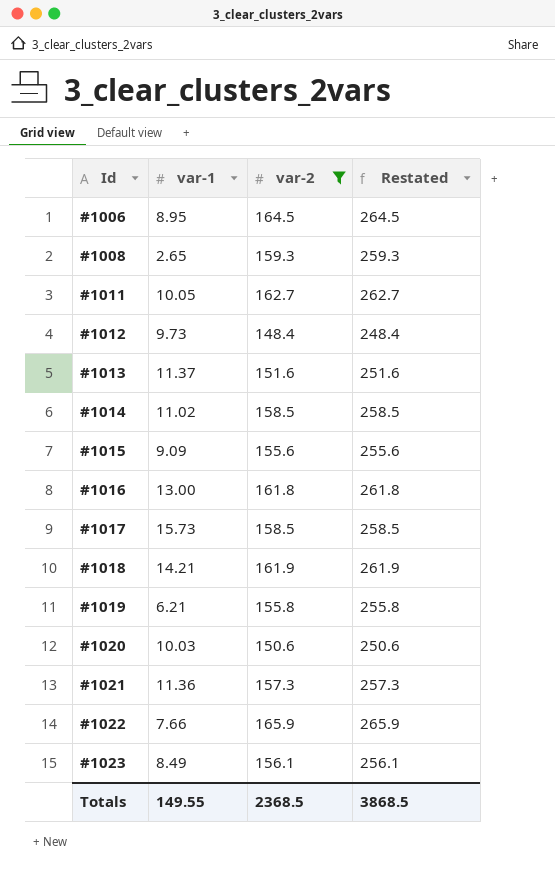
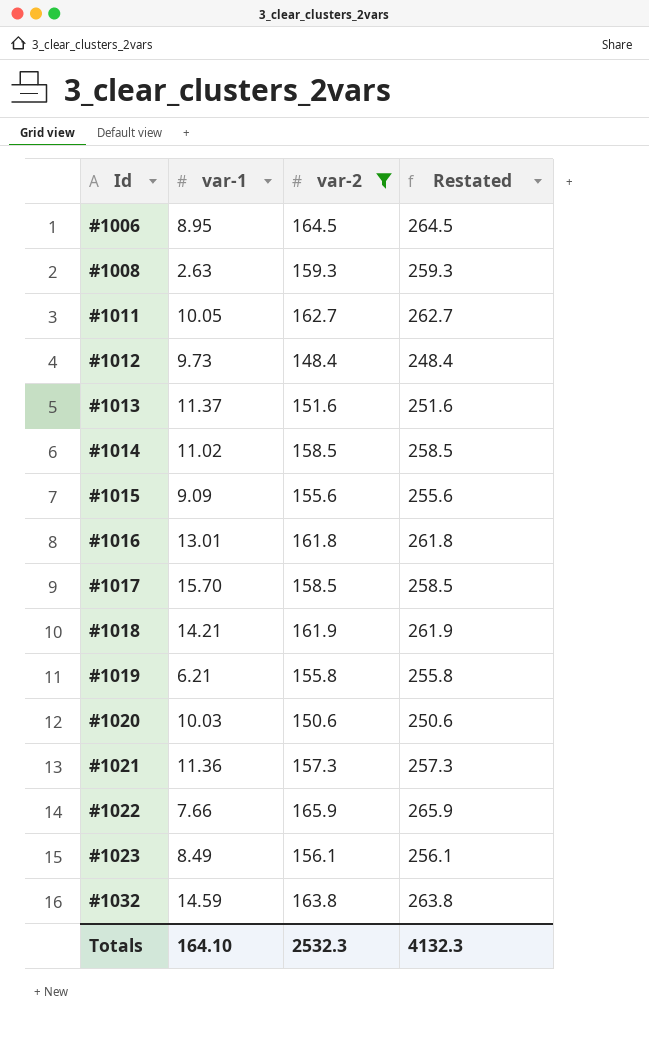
#1008 | var-1: 2.65 -> 2.63
#1016 | var-1: 13.00 -> 13.01
#1017 | var-1: 15.73 -> 15.70
row #1032: none -> 14.59 | 163.8 | 263.8
Totals | var-1: 149.55 -> 164.10
Totals | var-2: 2368.5 -> 2532.3
Totals | Restated: 3868.5 -> 4132.3

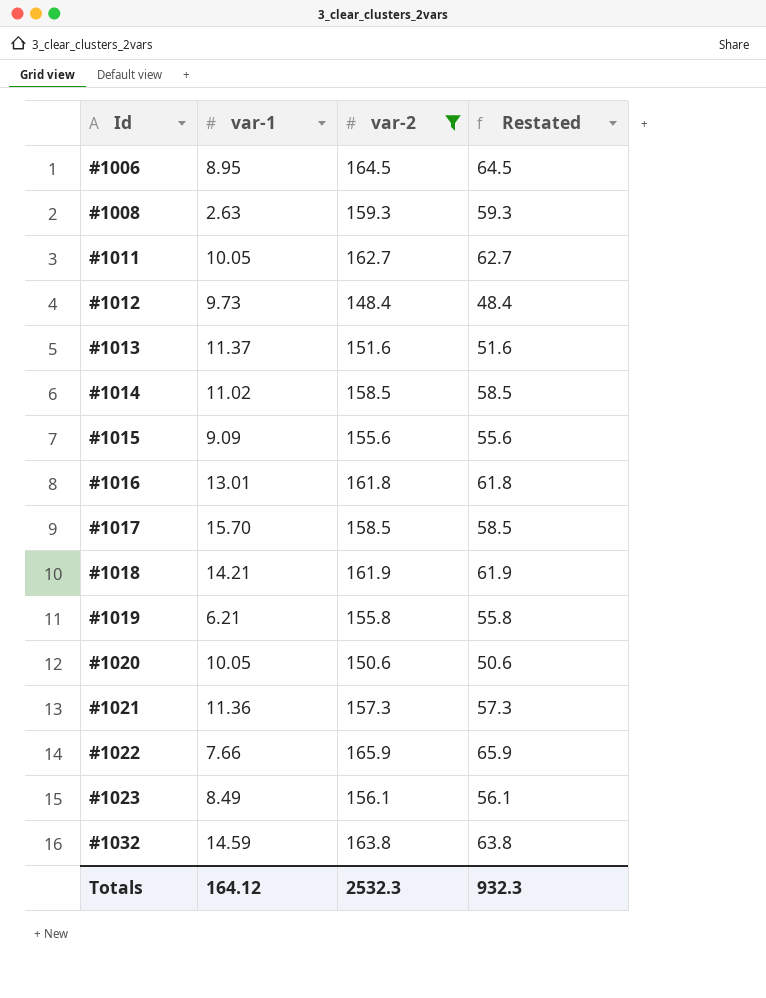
column Restated | formula: [var-2] + 100 -> [var-2] - 100
#1020 | var-1: 10.03 -> 10.05
Totals | var-1: 164.10 -> 164.12
Totals | Restated: 4132.3 -> 932.3

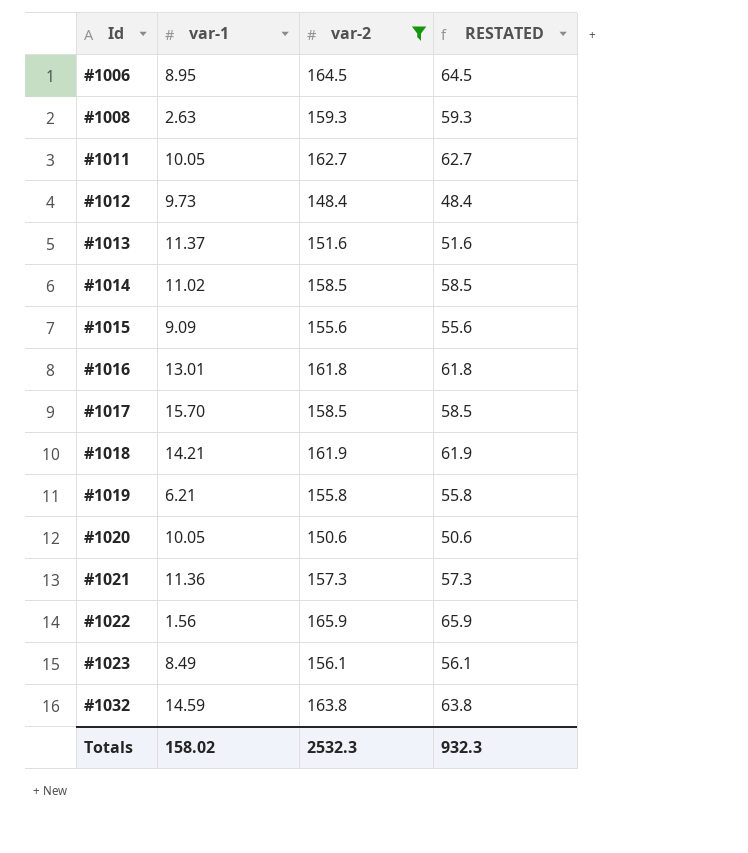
column name: Restated -> RESTATED
#1022 | var-1: 7.66 -> 1.56
Totals | var-1: 164.12 -> 158.02

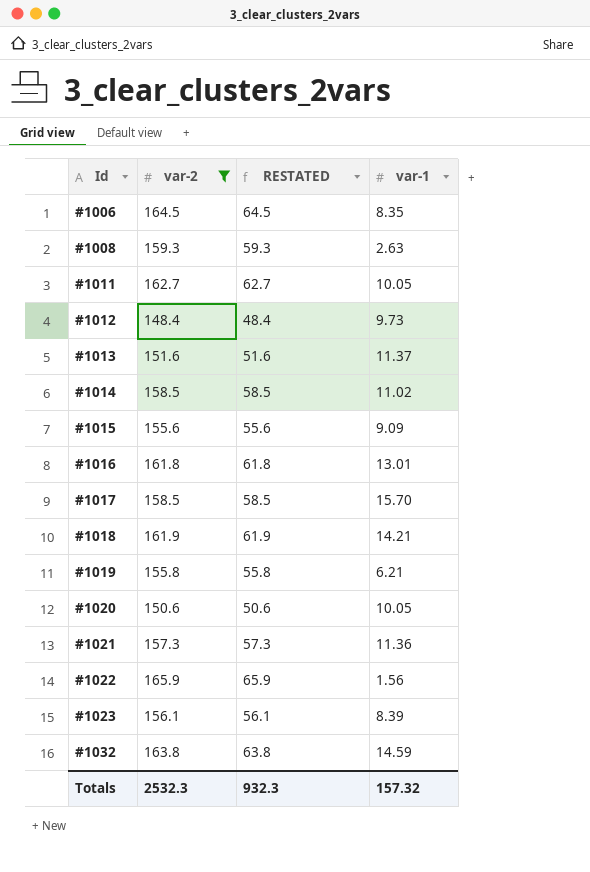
column var-1 | position: 2 -> 4
#1006 | var-1: 8.95 -> 8.35
#1023 | var-1: 8.49 -> 8.39
Totals | var-1: 158.02 -> 157.32

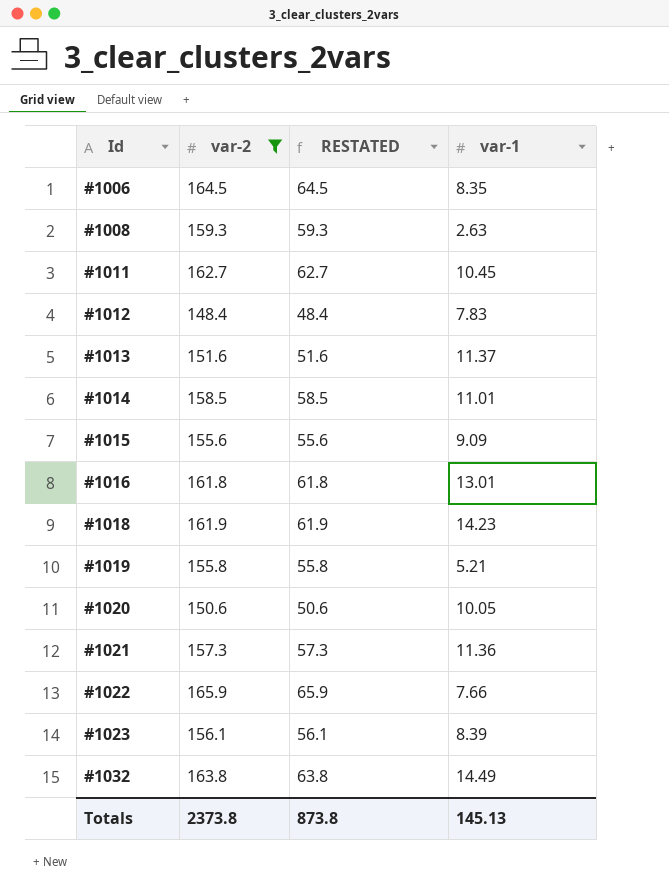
row #1017: 158.5 | 58.5 | 15.70 -> none
#1011 | var-1: 10.05 -> 10.45
#1012 | var-1: 9.73 -> 7.83
#1014 | var-1: 11.02 -> 11.01
#1018 | var-1: 14.21 -> 14.23
#1019 | var-1: 6.21 -> 5.21
#1022 | var-1: 1.56 -> 7.66
#1032 | var-1: 14.59 -> 14.49
Totals | var-2: 2532.3 -> 2373.8
Totals | RESTATED: 932.3 -> 873.8
Totals | var-1: 157.32 -> 145.13

